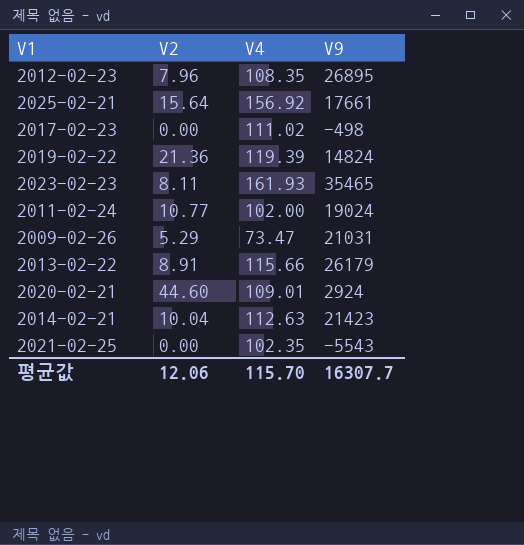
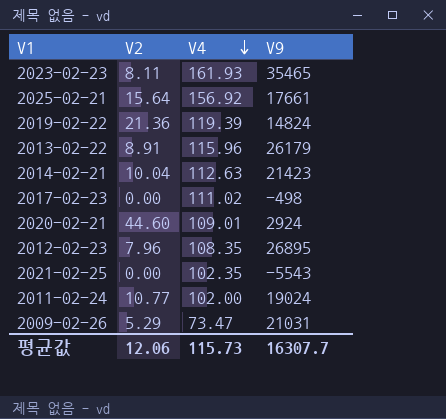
row order: none -> V4 descending
2013-02-22 | V4: 115.66 -> 115.96
평균값 | V4: 115.70 -> 115.73

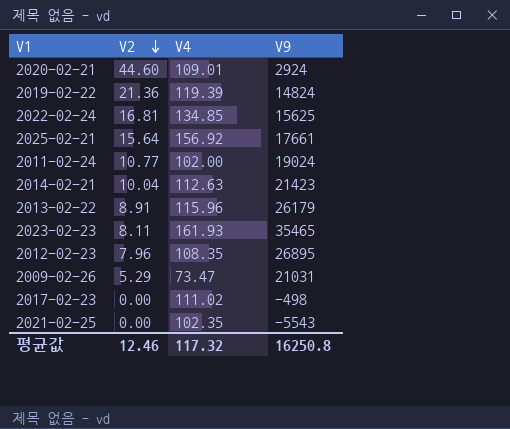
row order: V4 descending -> V2 descending
row 2022-02-24: none -> 16.81 | 134.85 | 15625
평균값 | V2: 12.06 -> 12.46
평균값 | V4: 115.73 -> 117.32
평균값 | V9: 16307.7 -> 16250.8

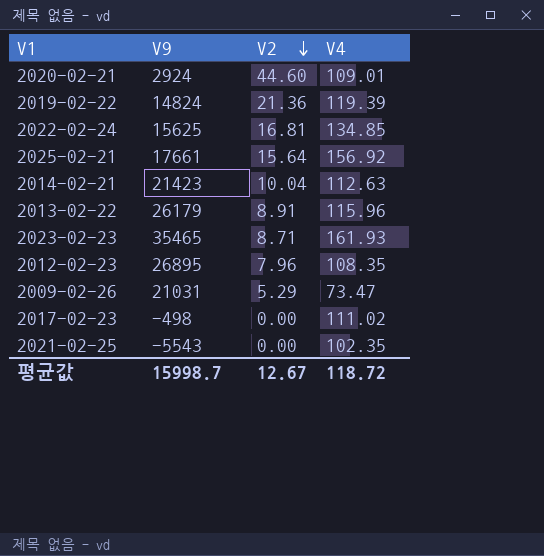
column V9 | position: 4 -> 2
row 2011-02-24: 10.77 | 102.00 | 19024 -> none
2023-02-23 | V2: 8.11 -> 8.71
평균값 | V9: 16250.8 -> 15998.7
평균값 | V2: 12.46 -> 12.67
평균값 | V4: 117.32 -> 118.72

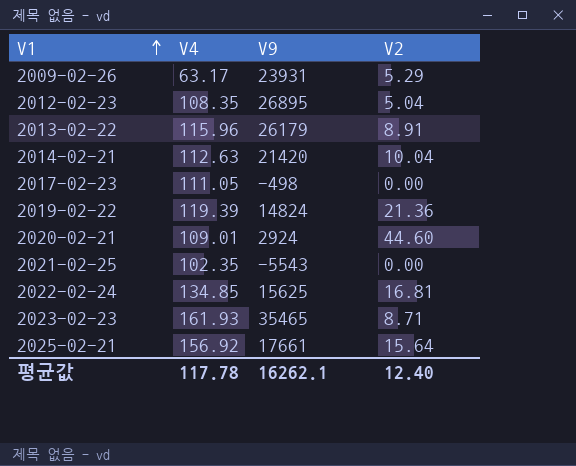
row order: V2 descending -> V1 ascending
column V4 | position: 4 -> 2
2009-02-26 | V4: 73.47 -> 63.17
2009-02-26 | V9: 21031 -> 23931
2012-02-23 | V2: 7.96 -> 5.04
2014-02-21 | V9: 21423 -> 21420
2017-02-23 | V4: 111.02 -> 111.05
평균값 | V4: 118.72 -> 117.78
평균값 | V9: 15998.7 -> 16262.1
평균값 | V2: 12.67 -> 12.40

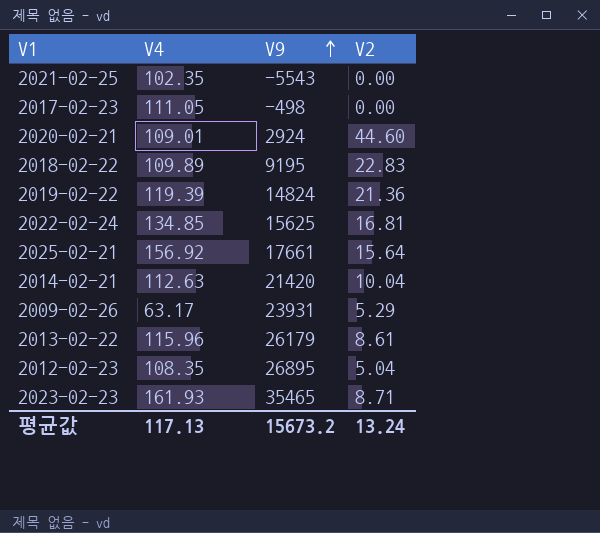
row order: V1 ascending -> V9 ascending
row 2018-02-22: none -> 109.89 | 9195 | 22.83
2013-02-22 | V2: 8.91 -> 8.61
평균값 | V4: 117.78 -> 117.13
평균값 | V9: 16262.1 -> 15673.2
평균값 | V2: 12.40 -> 13.24

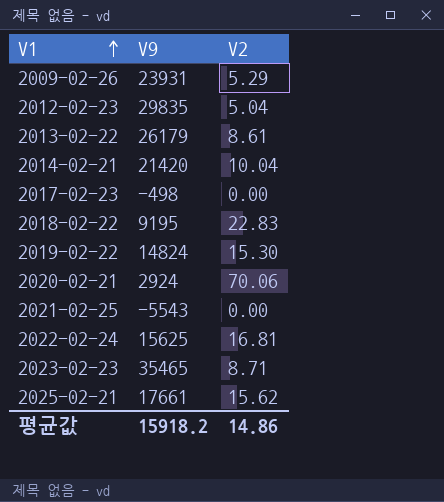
row order: V9 ascending -> V1 ascending
column V4 | position: 2 -> none
2012-02-23 | V9: 26895 -> 29835
2019-02-22 | V2: 21.36 -> 15.30
2020-02-21 | V2: 44.60 -> 70.06
2025-02-21 | V2: 15.64 -> 15.62
평균값 | V9: 15673.2 -> 15918.2
평균값 | V2: 13.24 -> 14.86

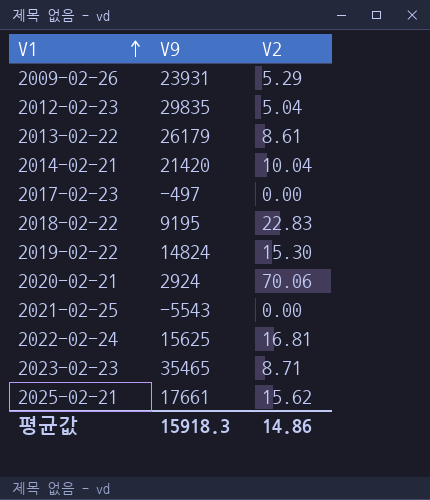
2017-02-23 | V9: -498 -> -497
평균값 | V9: 15918.2 -> 15918.3

